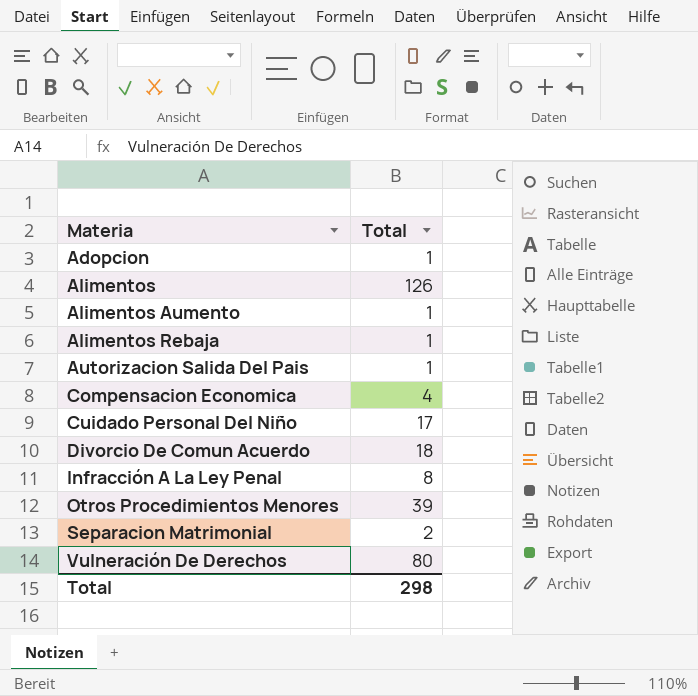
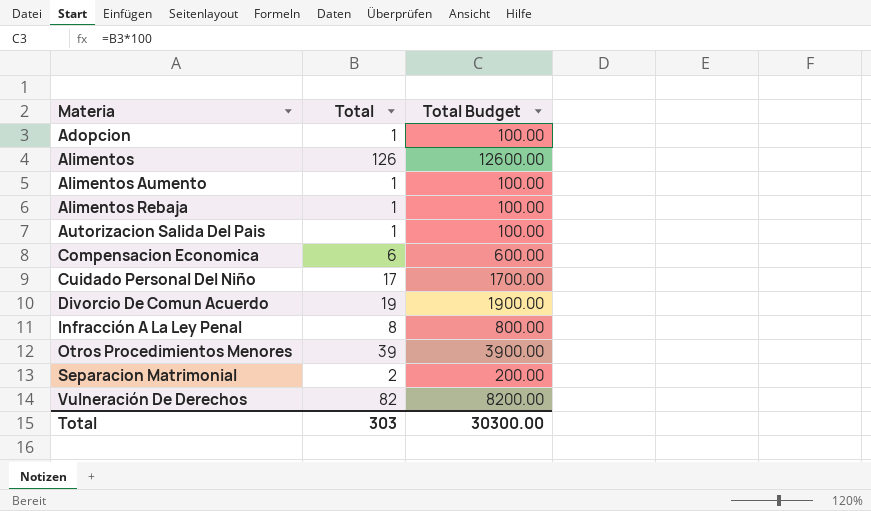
column Total Budget | formula: none -> [Total] * 100
Compensacion Economica | Total: 4 -> 6
Divorcio De Comun Acuerdo | Total: 18 -> 19
Vulneración De Derechos | Total: 80 -> 82
Total | Total: 298 -> 303

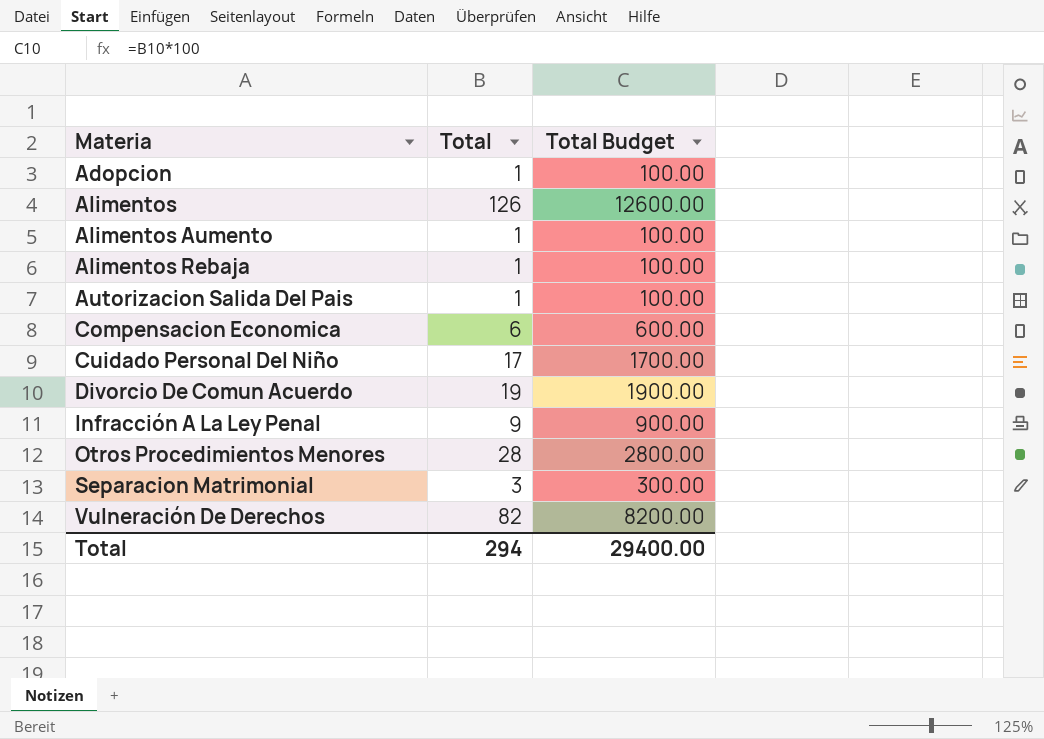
Infracción A La Ley Penal | Total: 8 -> 9
Infracción A La Ley Penal | Total Budget: 800.00 -> 900.00
Otros Procedimientos Menores | Total: 39 -> 28
Otros Procedimientos Menores | Total Budget: 3900.00 -> 2800.00
Separacion Matrimonial | Total: 2 -> 3
Separacion Matrimonial | Total Budget: 200.00 -> 300.00
Total | Total: 303 -> 294
Total | Total Budget: 30300.00 -> 29400.00

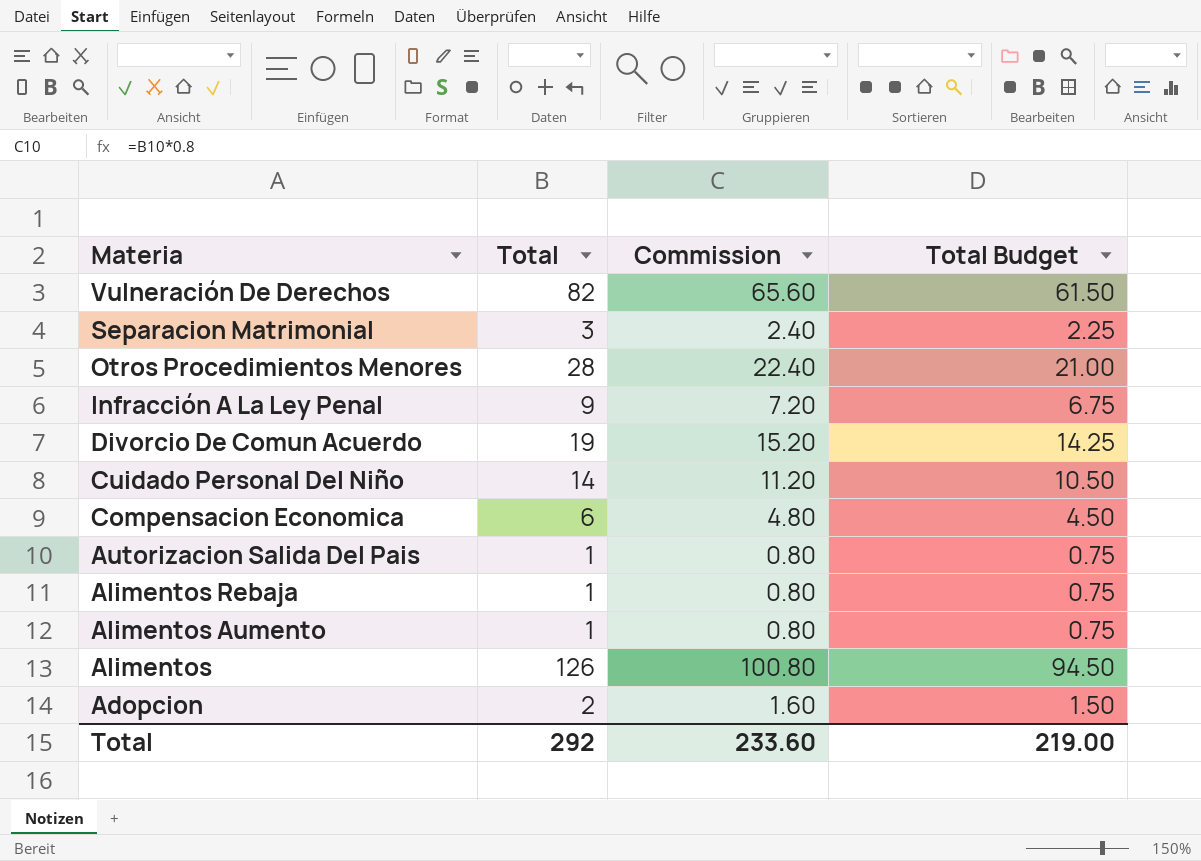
row order: Materia ascending -> Materia descending
column Commission | formula: none -> [Total] * 0.8
column Total Budget | formula: [Total] * 100 -> [Total] * 0.75
Cuidado Personal Del Niño | Total: 17 -> 14
Adopcion | Total: 1 -> 2
Total | Total: 294 -> 292
Total | Total Budget: 29400.00 -> 219.00

